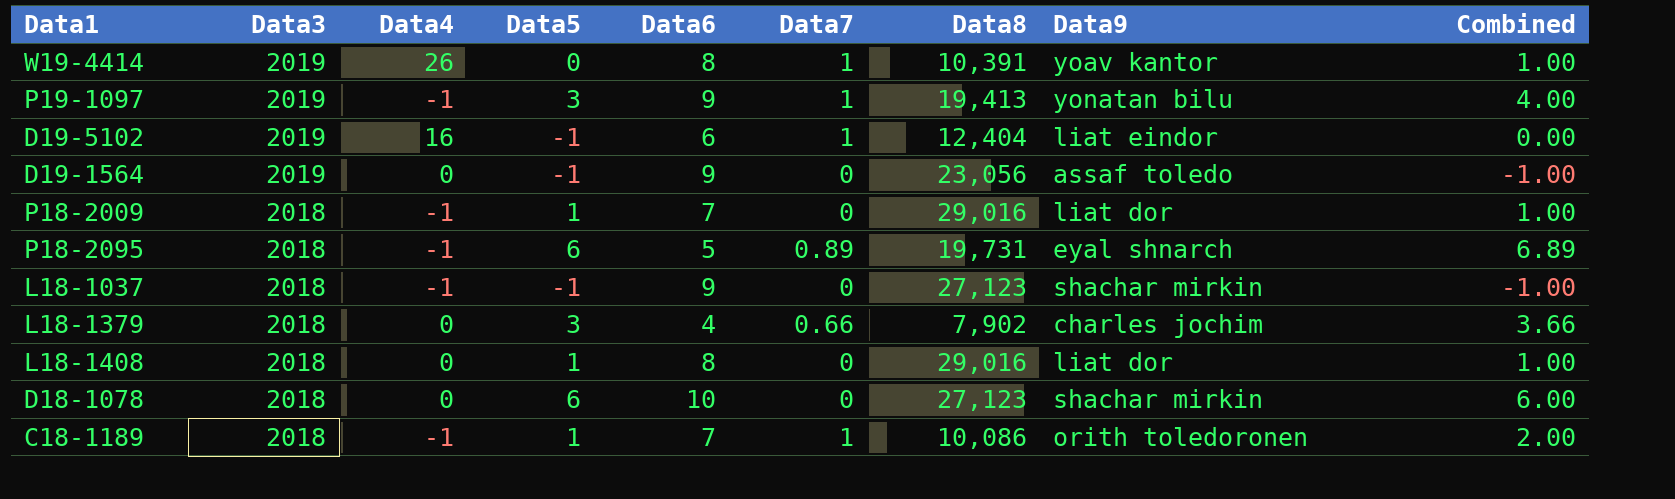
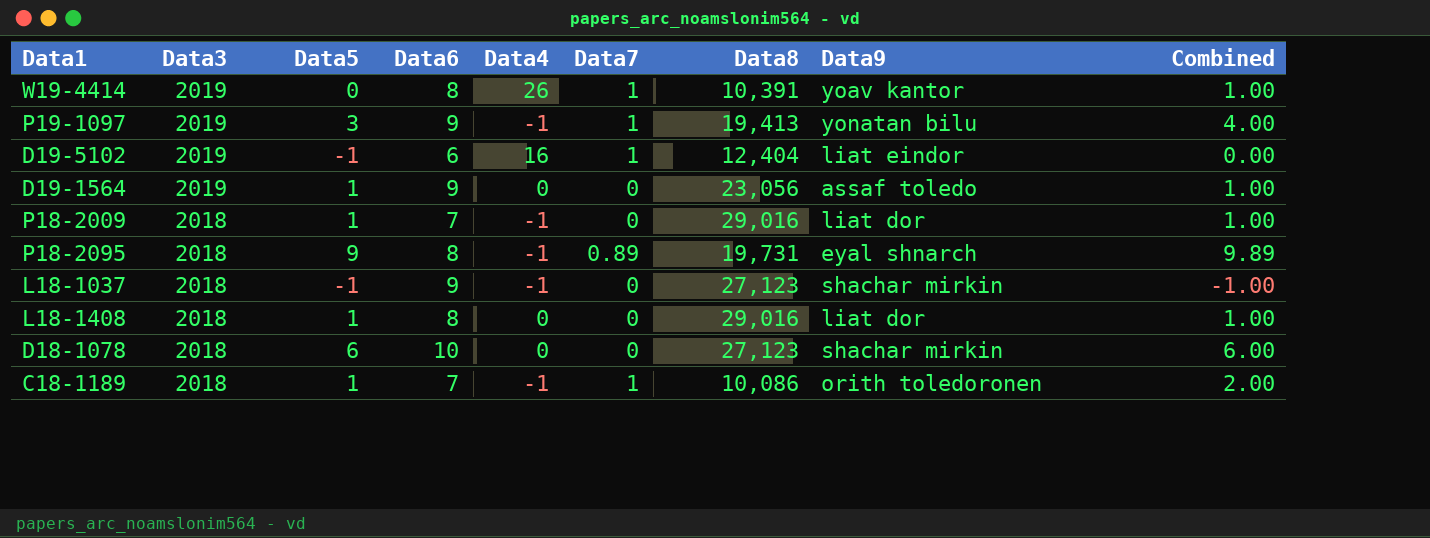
column Data4 | position: 3 -> 5
row L18-1379: 2018 | 0 | 3 | 4 | 0.66 | 7,902 | charles jochim | 3.66 -> none
D19-1564 | Data5: -1 -> 1
D19-1564 | Combined: -1.00 -> 1.00
P18-2095 | Data5: 6 -> 9
P18-2095 | Data6: 5 -> 8
P18-2095 | Combined: 6.89 -> 9.89

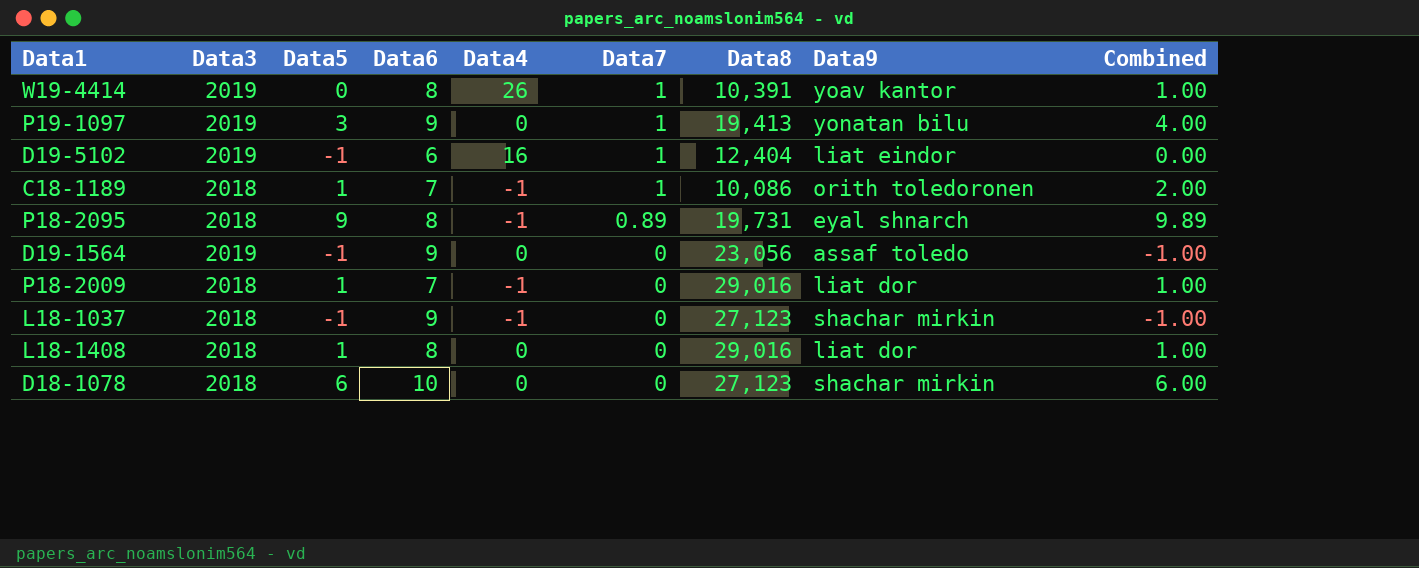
row order: Data3 descending -> Data7 descending
P19-1097 | Data4: -1 -> 0
D19-1564 | Data5: 1 -> -1
D19-1564 | Combined: 1.00 -> -1.00

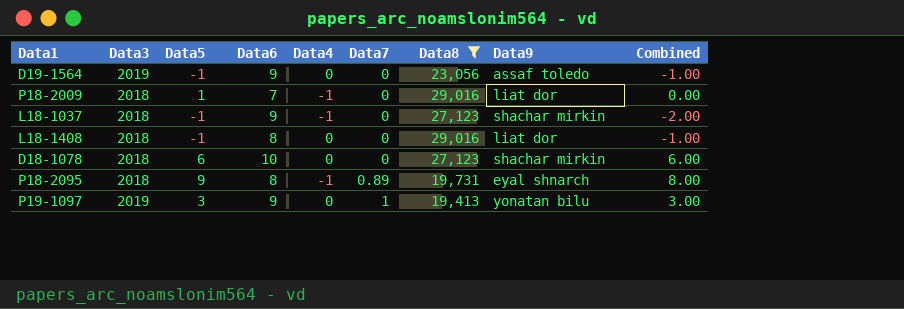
filter: none -> Data8 >= 19,413
row order: Data7 descending -> Data7 ascending
column Combined | formula: [Data5] + [Data7] -> [Data5] + [Data4]
L18-1408 | Data5: 1 -> -1

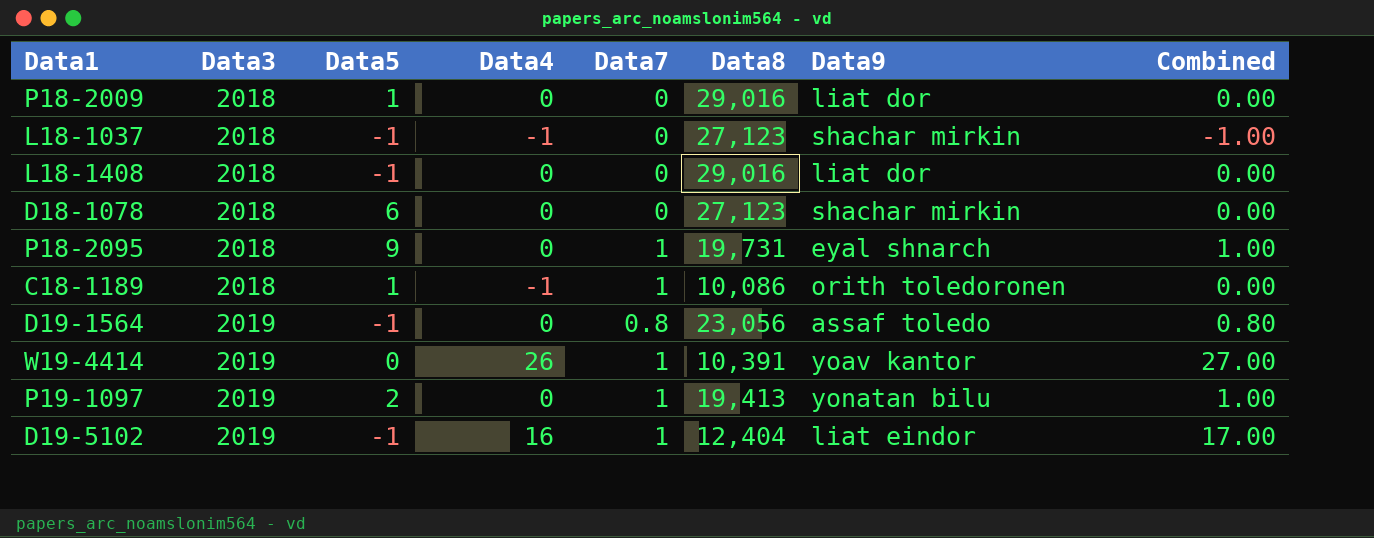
filter: Data8 >= 19,413 -> none
row order: Data7 ascending -> Data3 ascending
column Data6 | position: 4 -> none
column Combined | formula: [Data5] + [Data4] -> [Data4] + [Data7]
P18-2009 | Data4: -1 -> 0
P18-2095 | Data4: -1 -> 0
P18-2095 | Data7: 0.89 -> 1
D19-1564 | Data7: 0 -> 0.8
P19-1097 | Data5: 3 -> 2

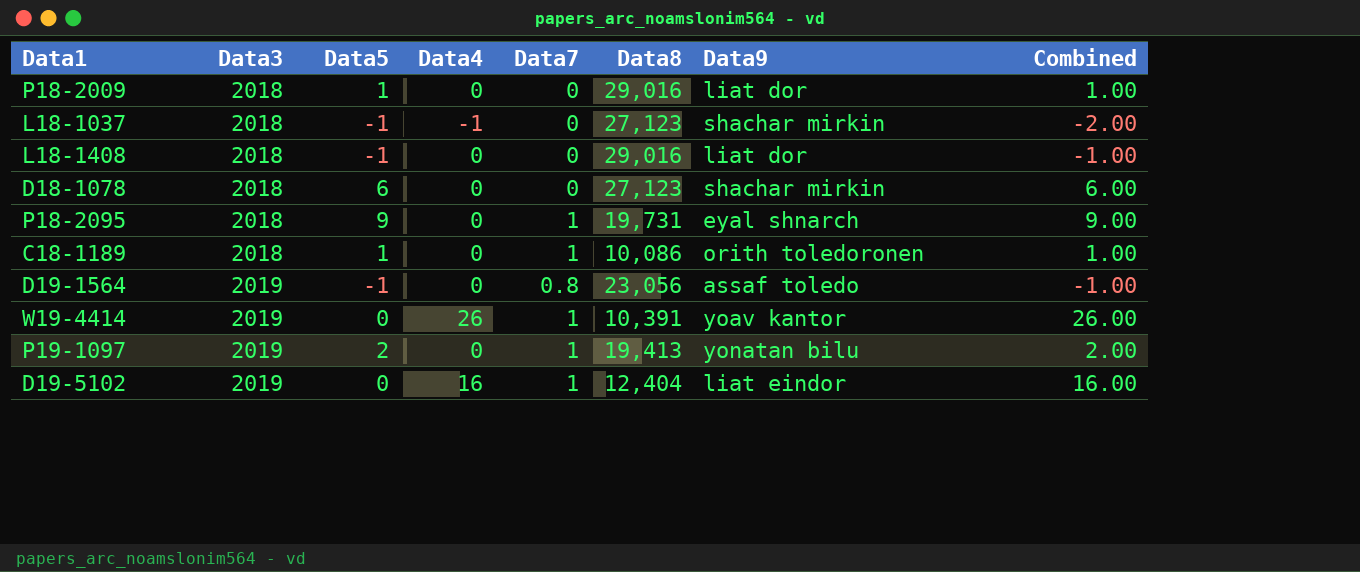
column Combined | formula: [Data4] + [Data7] -> [Data5] + [Data4]
C18-1189 | Data4: -1 -> 0
D19-5102 | Data5: -1 -> 0

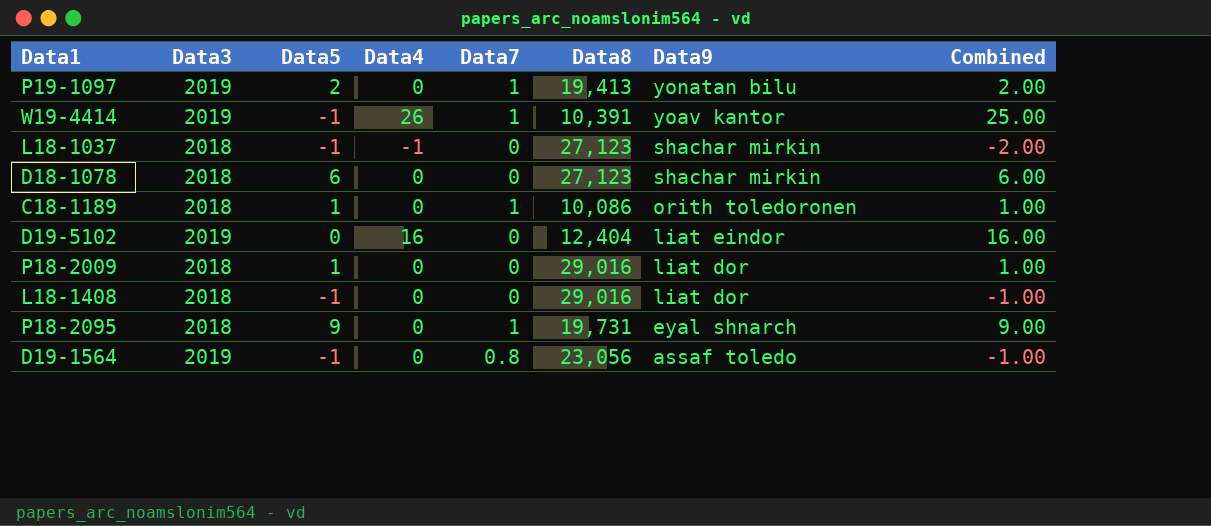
row order: Data3 ascending -> Data9 descending
W19-4414 | Data5: 0 -> -1
W19-4414 | Combined: 26.00 -> 25.00
D19-5102 | Data7: 1 -> 0

